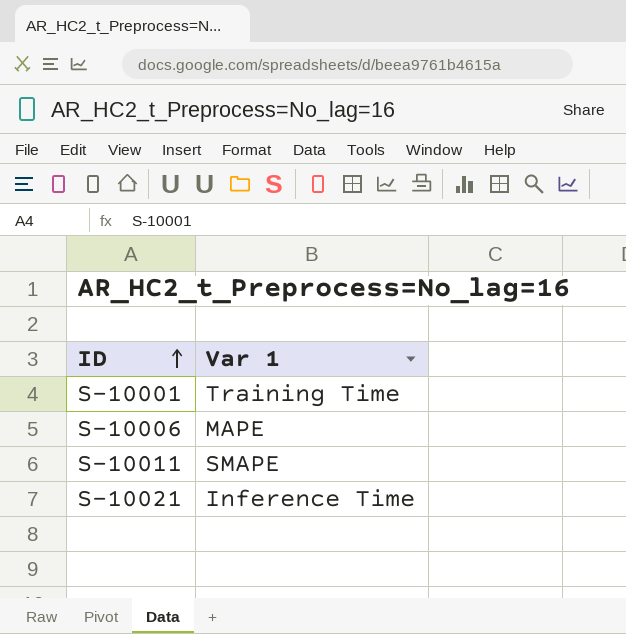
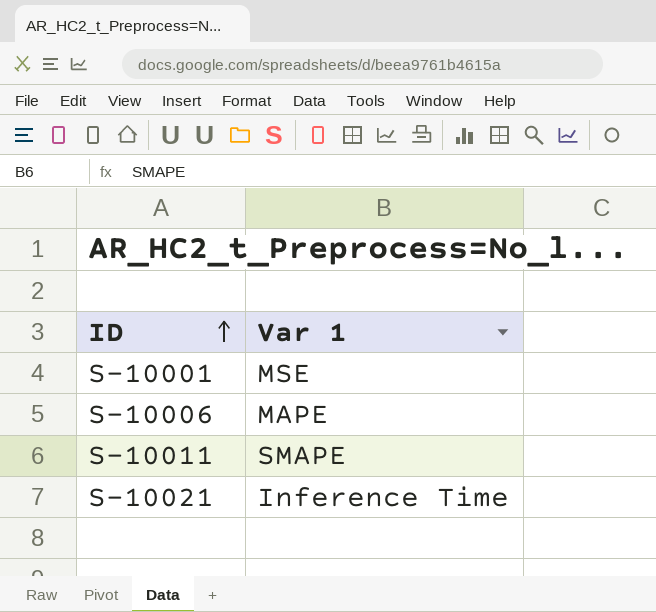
S-10001 | Var 1: Training Time -> MSE

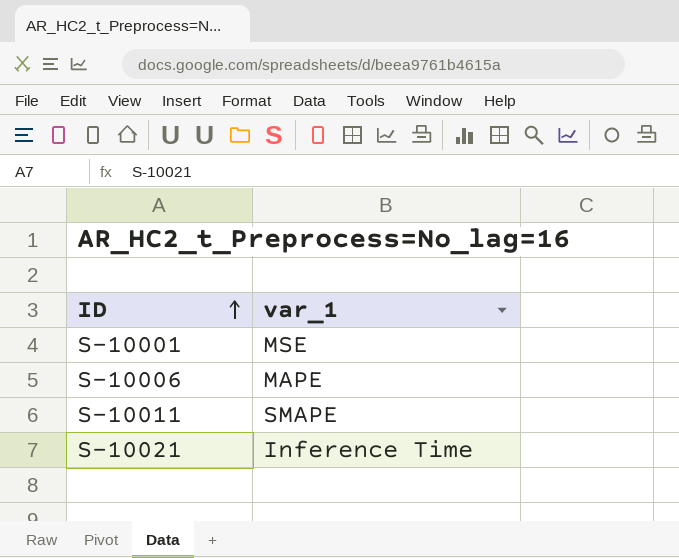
column name: Var 1 -> var_1

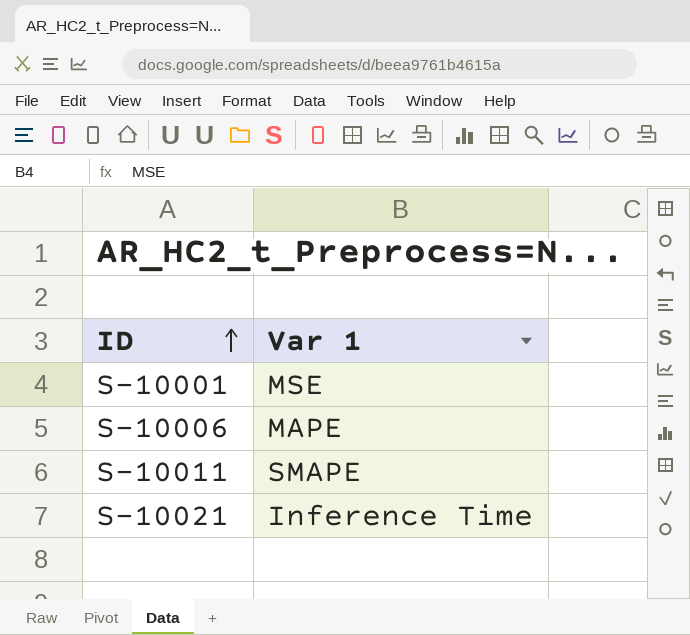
column name: var_1 -> Var 1

